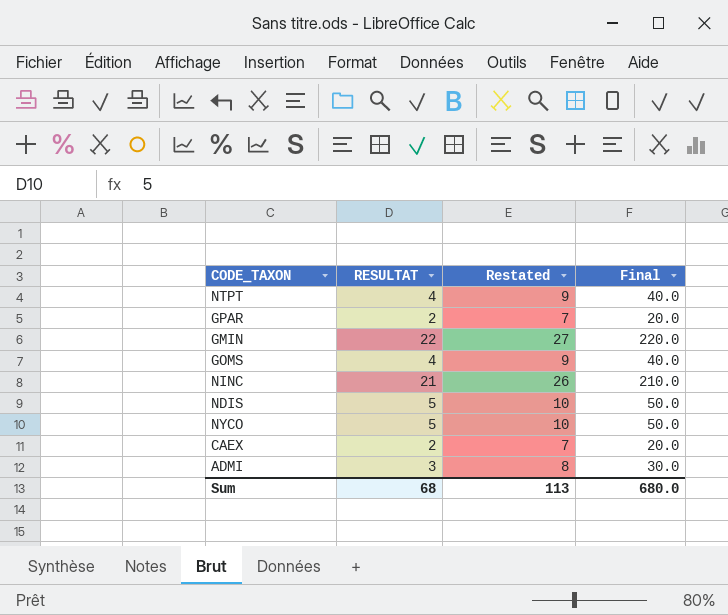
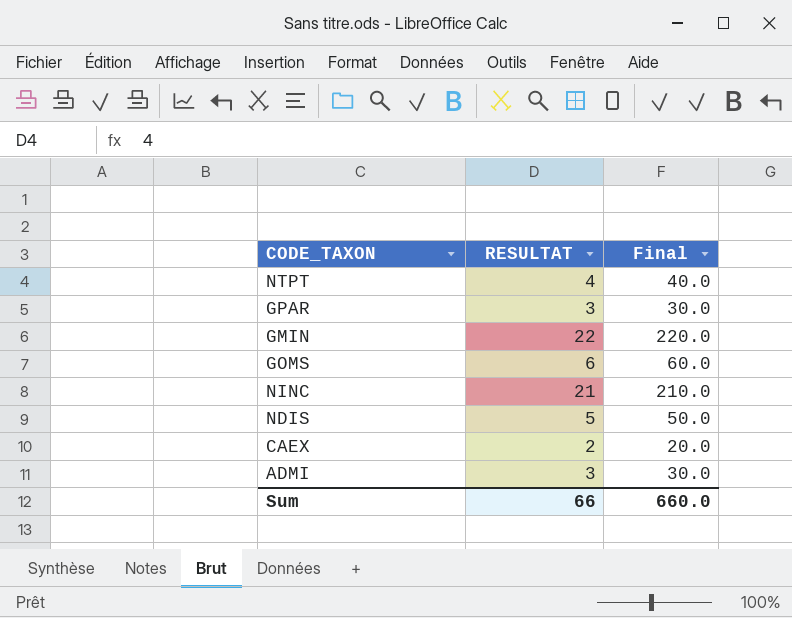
column Restated | formula: [RESULTAT] + 5 -> none
row NYCO: 5 | 10 | 50.0 -> none
GPAR | RESULTAT: 2 -> 3
GPAR | Final: 20.0 -> 30.0
GOMS | RESULTAT: 4 -> 6
GOMS | Final: 40.0 -> 60.0
Sum | RESULTAT: 68 -> 66
Sum | Final: 680.0 -> 660.0

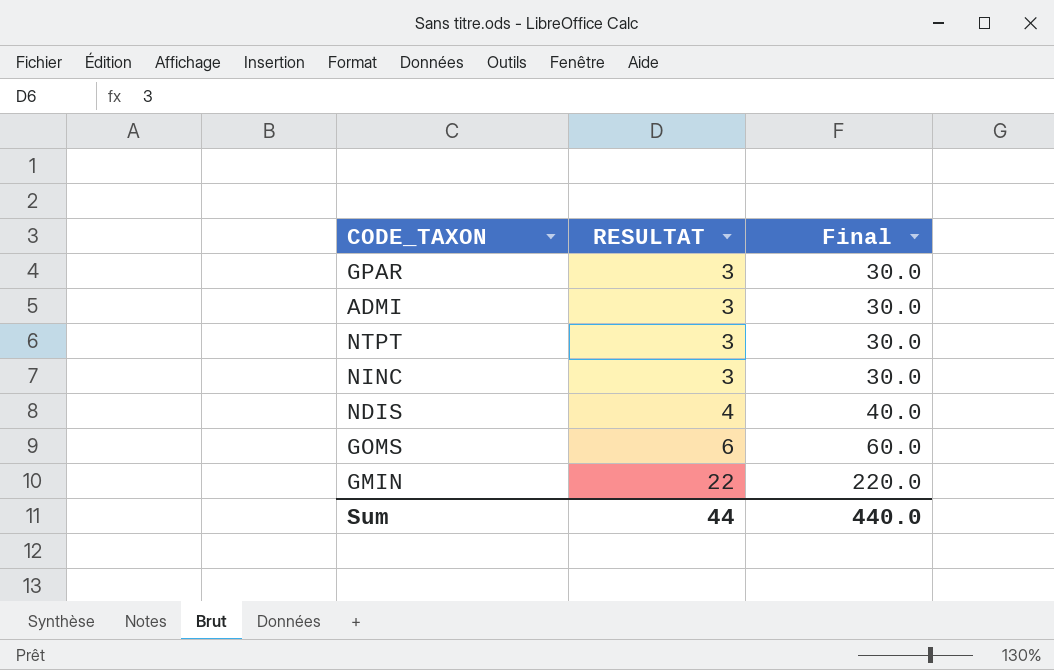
row order: none -> RESULTAT ascending
row CAEX: 2 | 20.0 -> none
NTPT | RESULTAT: 4 -> 3
NTPT | Final: 40.0 -> 30.0
NINC | RESULTAT: 21 -> 3
NINC | Final: 210.0 -> 30.0
NDIS | RESULTAT: 5 -> 4
NDIS | Final: 50.0 -> 40.0
Sum | RESULTAT: 66 -> 44
Sum | Final: 660.0 -> 440.0

